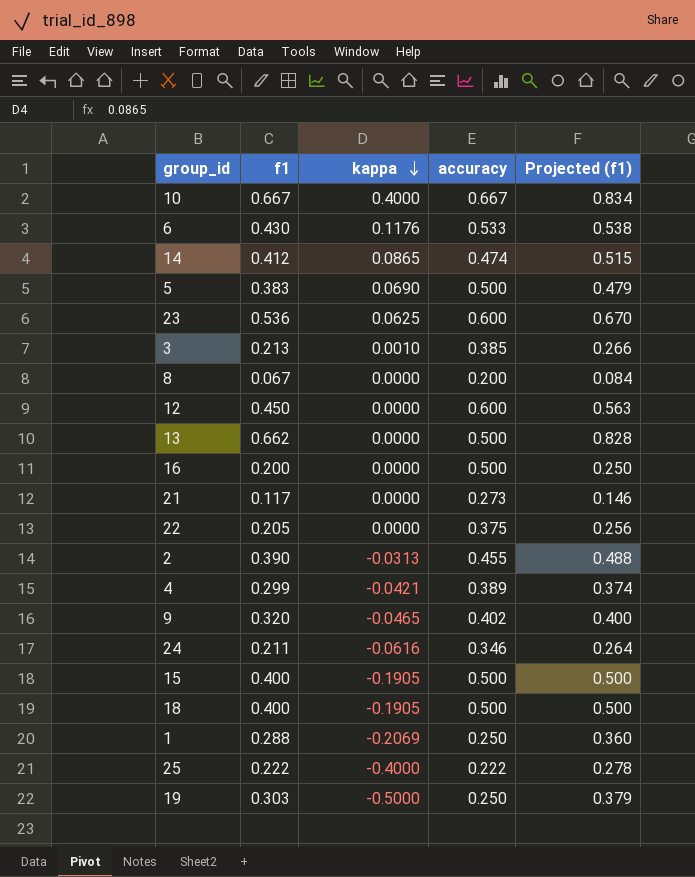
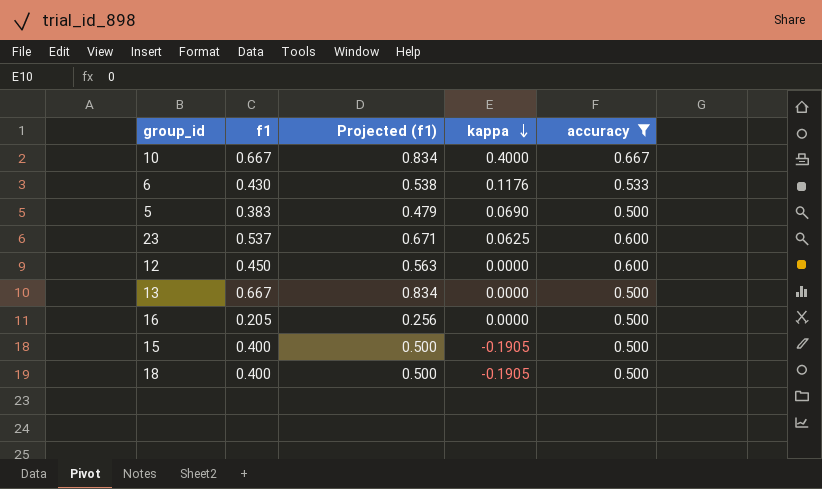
filter: none -> accuracy >= 0.500
column Projected (f1) | position: 5 -> 3
23 | f1: 0.536 -> 0.537
23 | Projected (f1): 0.670 -> 0.671
13 | f1: 0.662 -> 0.667
13 | Projected (f1): 0.828 -> 0.834
16 | f1: 0.200 -> 0.205
16 | Projected (f1): 0.250 -> 0.256

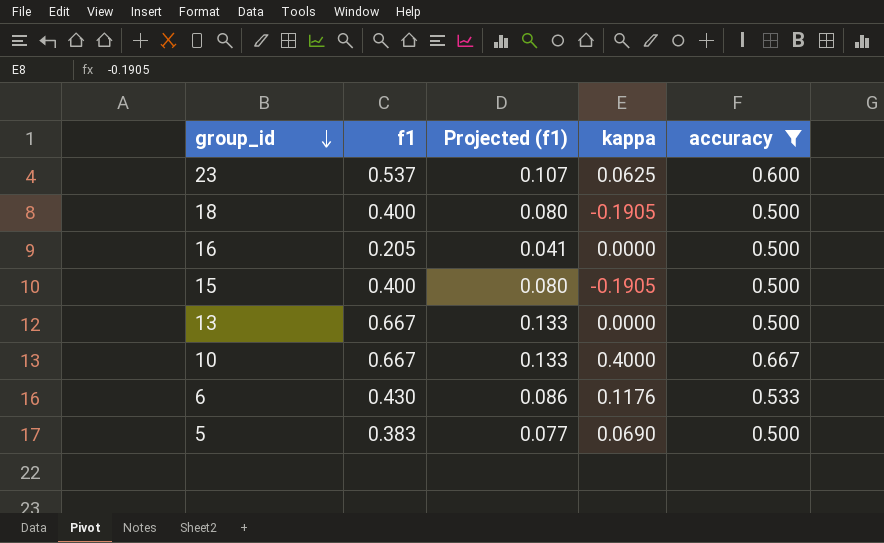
row order: kappa descending -> group_id descending
column Projected (f1) | formula: [f1] * 1.25 -> [f1] * 0.2
row 12: 0.450 | 0.563 | 0.0000 | 0.600 -> none

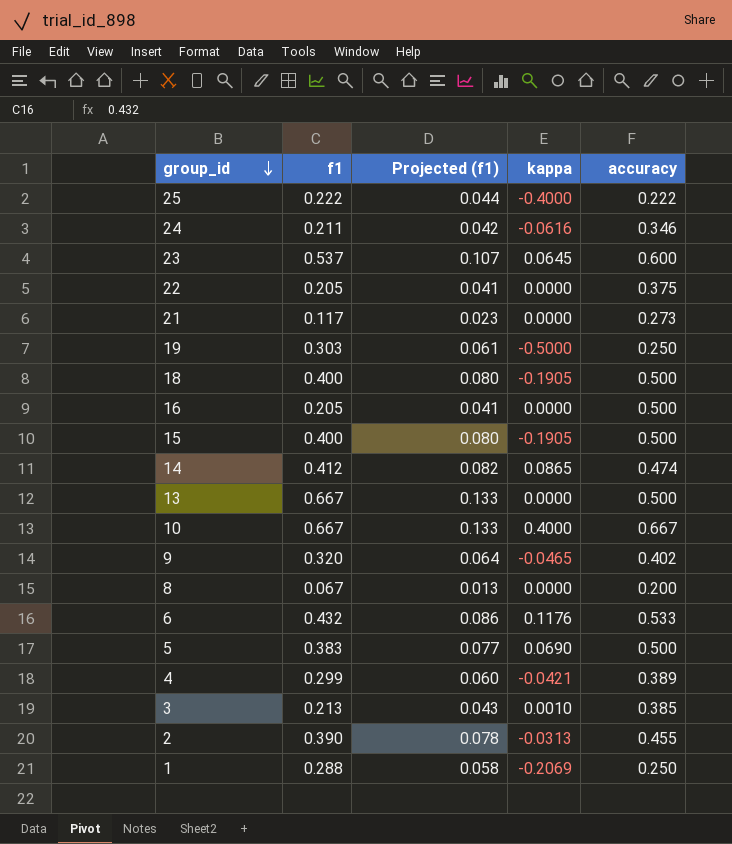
filter: accuracy >= 0.500 -> none
23 | kappa: 0.0625 -> 0.0645
6 | f1: 0.430 -> 0.432

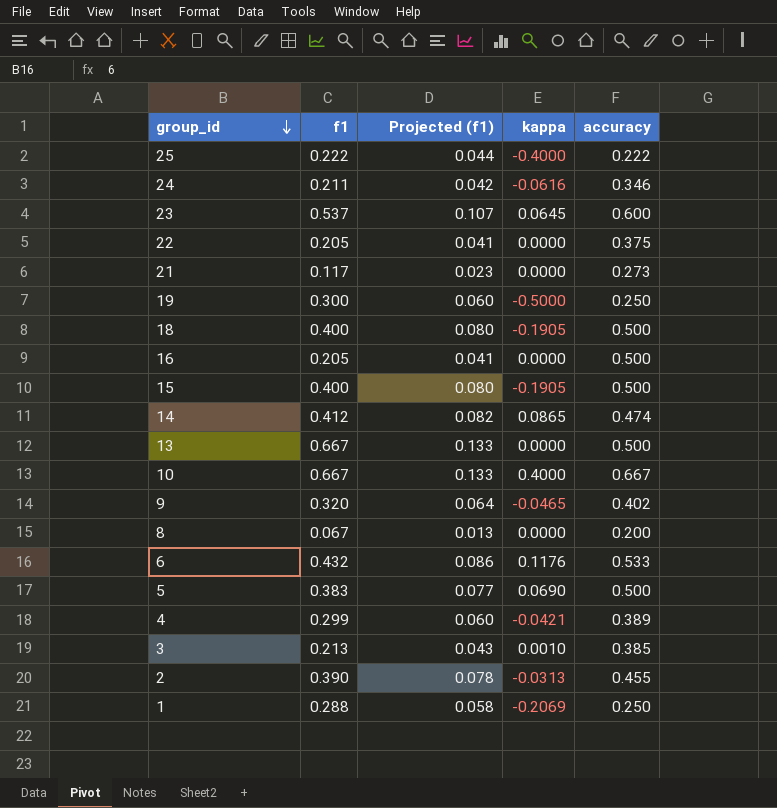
19 | f1: 0.303 -> 0.300
19 | Projected (f1): 0.061 -> 0.060

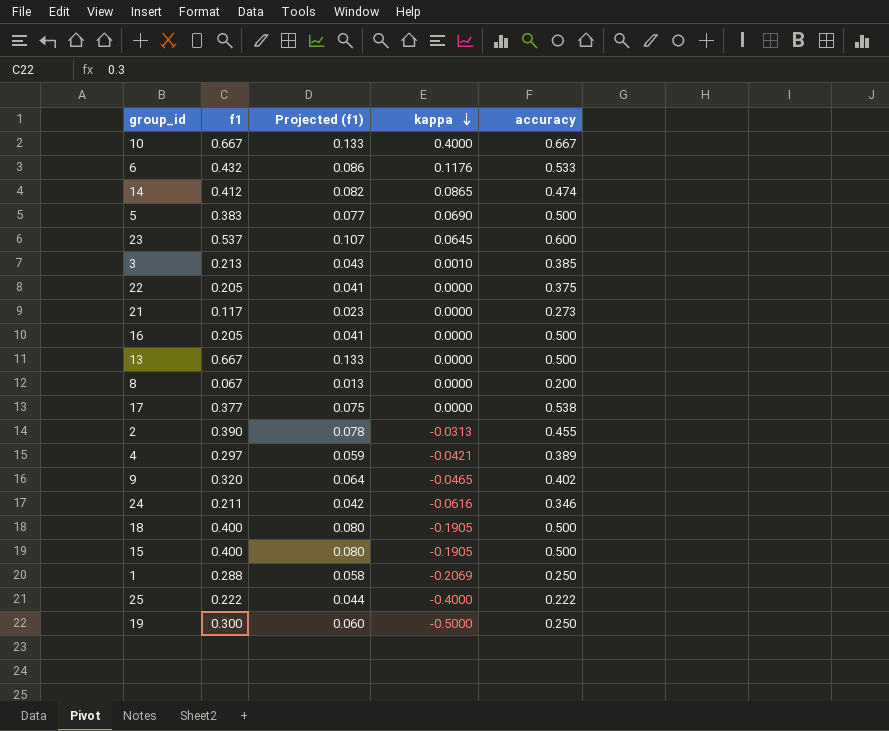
row order: group_id descending -> kappa descending
row 17: none -> 0.377 | 0.075 | 0.0000 | 0.538
4 | f1: 0.299 -> 0.297
4 | Projected (f1): 0.060 -> 0.059

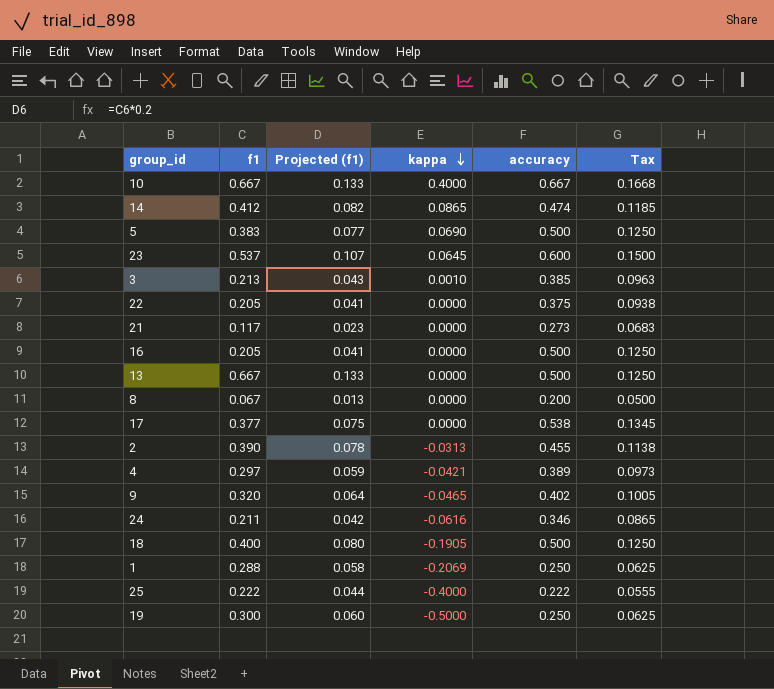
column Tax | formula: none -> [accuracy] * 0.25
row 6: 0.432 | 0.086 | 0.1176 | 0.533 -> none
row 15: 0.400 | 0.080 | -0.1905 | 0.500 -> none

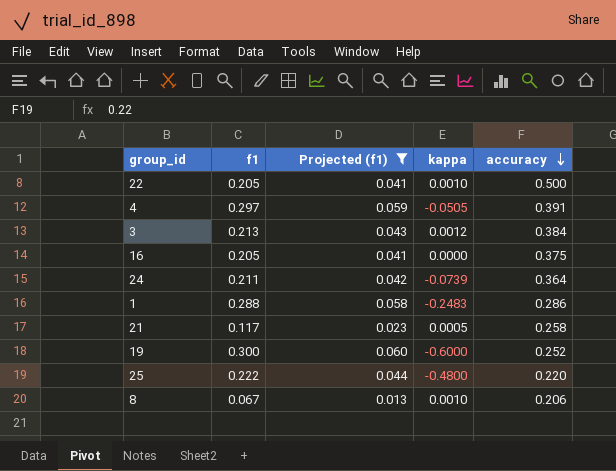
filter: none -> Projected (f1) <= 0.060
row order: kappa descending -> accuracy descending
column Tax | formula: [accuracy] * 0.25 -> none
22 | kappa: 0.0000 -> 0.0010
22 | accuracy: 0.375 -> 0.500
4 | kappa: -0.0421 -> -0.0505
4 | accuracy: 0.389 -> 0.391
3 | kappa: 0.0010 -> 0.0012
3 | accuracy: 0.385 -> 0.384
16 | accuracy: 0.500 -> 0.375
24 | kappa: -0.0616 -> -0.0739
24 | accuracy: 0.346 -> 0.364
1 | kappa: -0.2069 -> -0.2483
1 | accuracy: 0.250 -> 0.286
21 | kappa: 0.0000 -> 0.0005
21 | accuracy: 0.273 -> 0.258
19 | kappa: -0.5000 -> -0.6000
19 | accuracy: 0.250 -> 0.252
25 | kappa: -0.4000 -> -0.4800
25 | accuracy: 0.222 -> 0.220
8 | kappa: 0.0000 -> 0.0010
8 | accuracy: 0.200 -> 0.206

